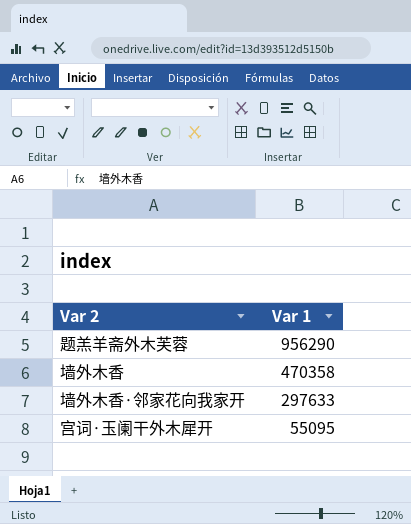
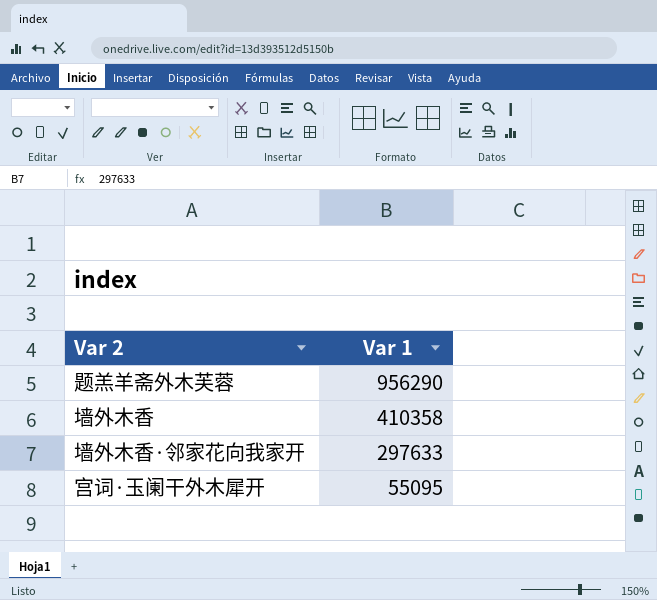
墙外木香 | Var 1: 470358 -> 410358

